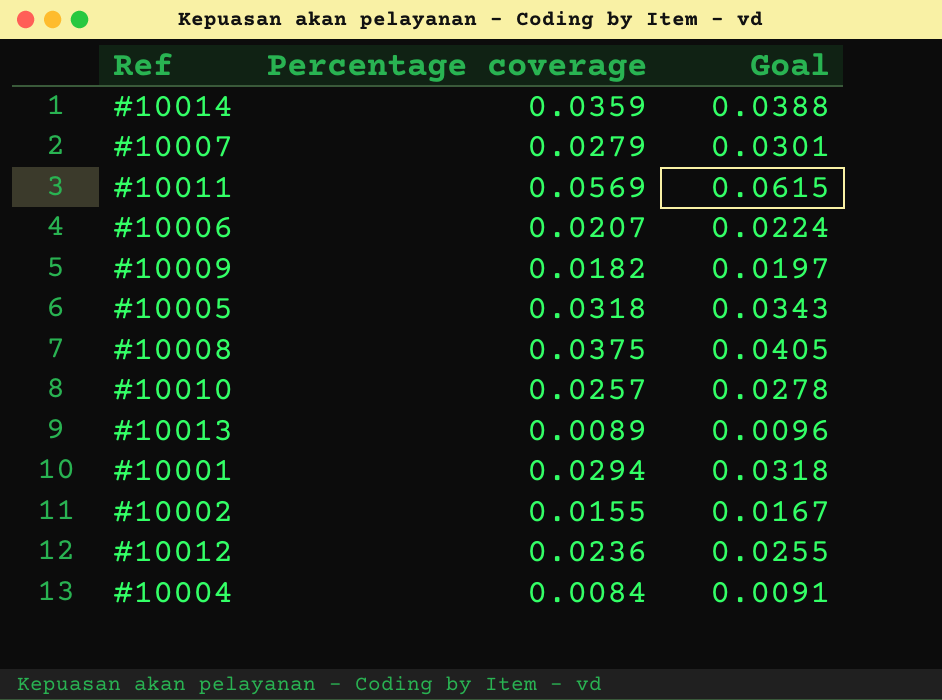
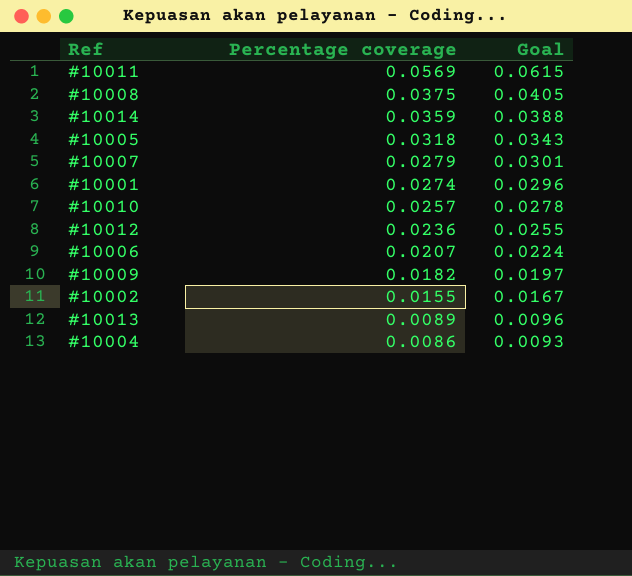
row order: none -> Percentage coverage descending
#10001 | Percentage coverage: 0.0294 -> 0.0274
#10001 | Goal: 0.0318 -> 0.0296
#10004 | Percentage coverage: 0.0084 -> 0.0086
#10004 | Goal: 0.0091 -> 0.0093

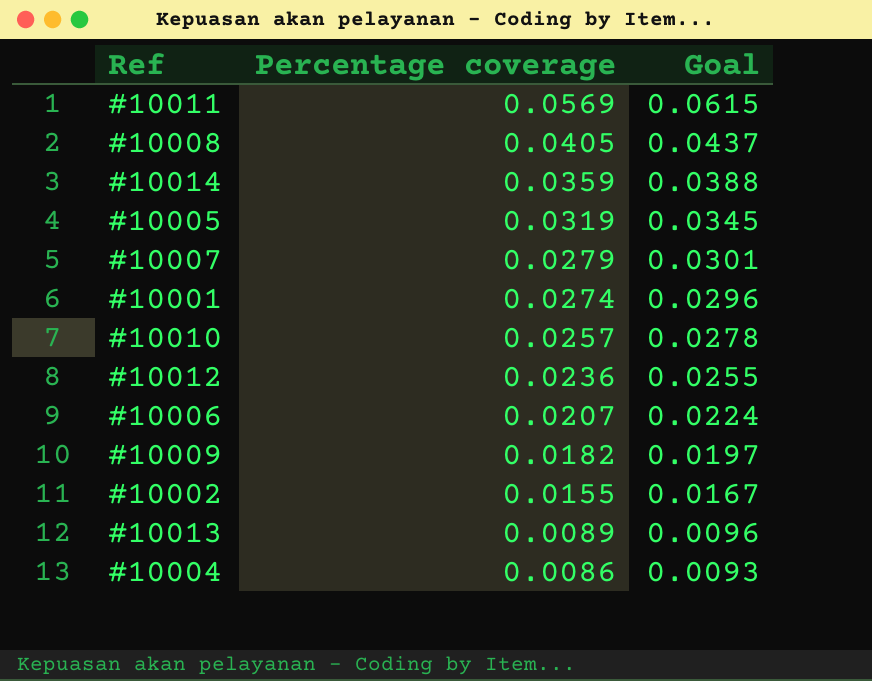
#10008 | Percentage coverage: 0.0375 -> 0.0405
#10008 | Goal: 0.0405 -> 0.0437
#10005 | Percentage coverage: 0.0318 -> 0.0319
#10005 | Goal: 0.0343 -> 0.0345

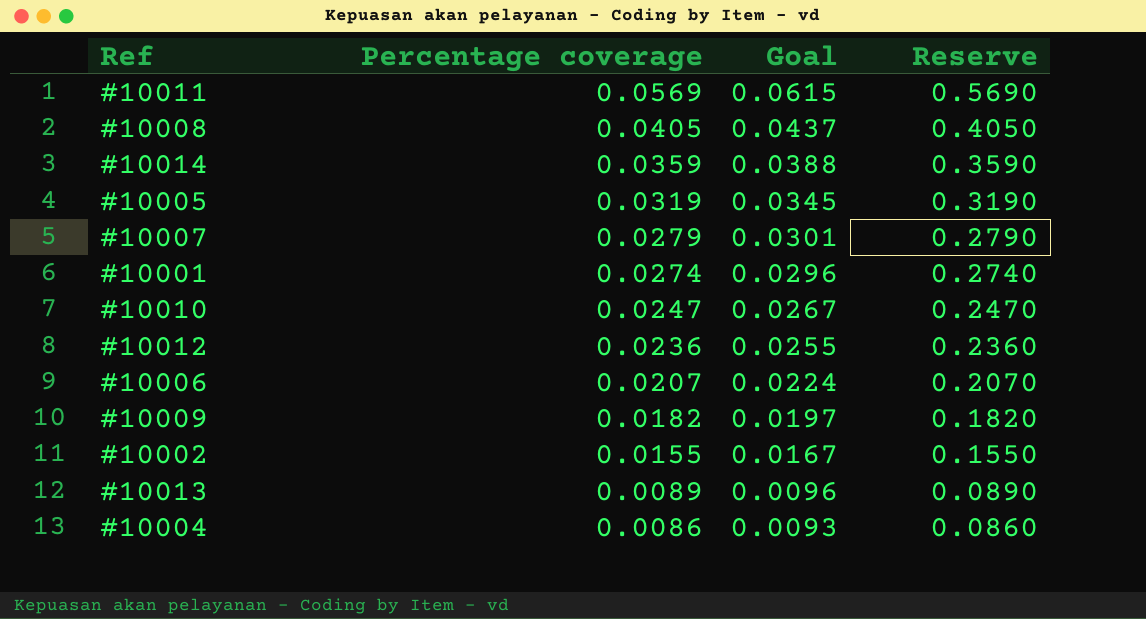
column Reserve | formula: none -> [Percentage coverage] * 10
#10010 | Percentage coverage: 0.0257 -> 0.0247
#10010 | Goal: 0.0278 -> 0.0267

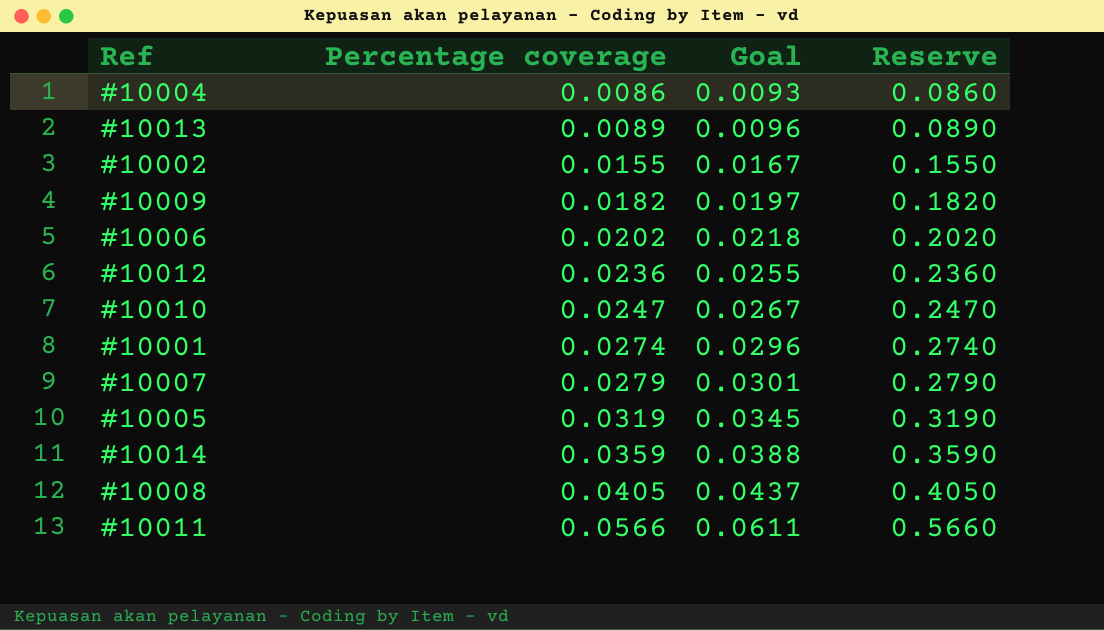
row order: Percentage coverage descending -> Percentage coverage ascending
#10006 | Percentage coverage: 0.0207 -> 0.0202
#10006 | Goal: 0.0224 -> 0.0218
#10006 | Reserve: 0.2070 -> 0.2020
#10011 | Percentage coverage: 0.0569 -> 0.0566
#10011 | Goal: 0.0615 -> 0.0611
#10011 | Reserve: 0.5690 -> 0.5660

